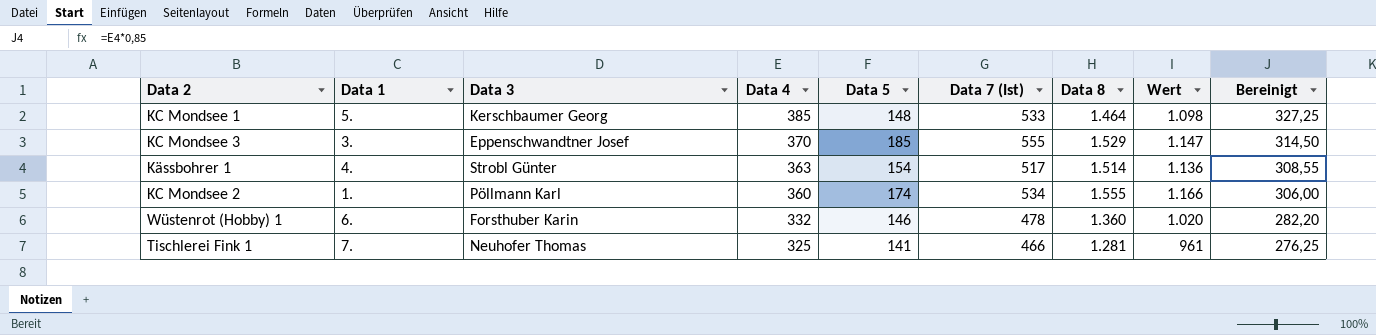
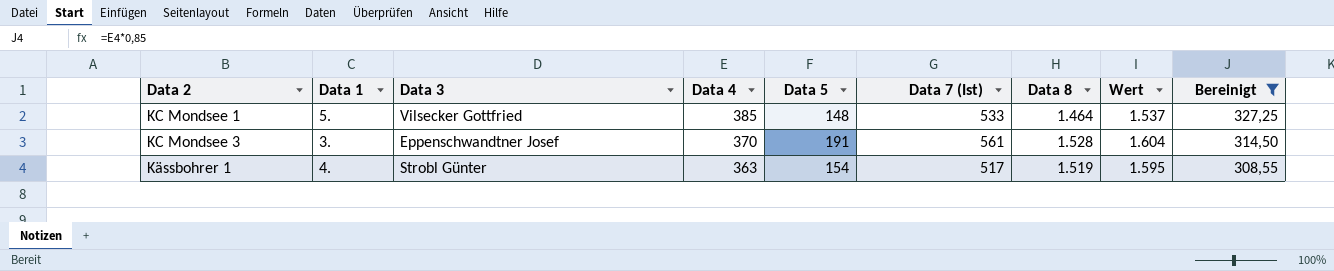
filter: none -> Bereinigt >= 308,55
column Wert | formula: [Data 8] * 0,75 -> [Data 8] * 1,05
KC Mondsee 1 | Data 3: Kerschbaumer Georg -> Vilsecker Gottfried
KC Mondsee 3 | Data 5: 185 -> 191
KC Mondsee 3 | Data 7 (Ist): 555 -> 561
KC Mondsee 3 | Data 8: 1.529 -> 1.528
Kässbohrer 1 | Data 8: 1.514 -> 1.519

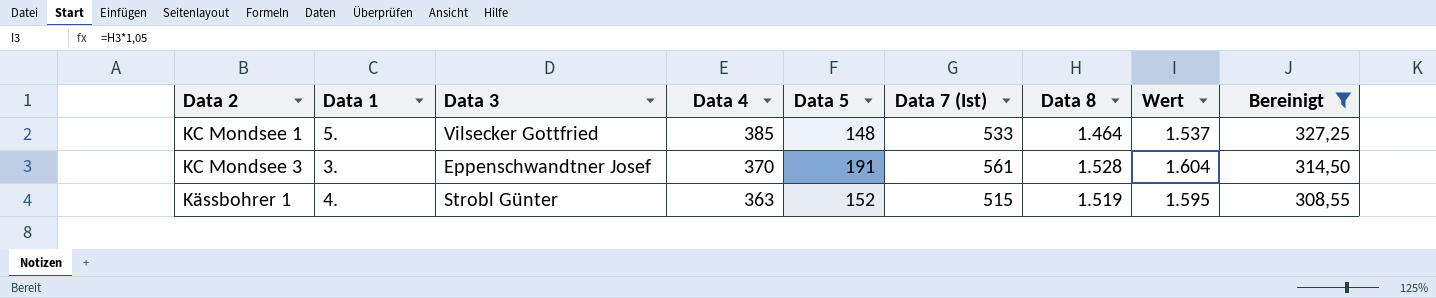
Kässbohrer 1 | Data 5: 154 -> 152
Kässbohrer 1 | Data 7 (Ist): 517 -> 515

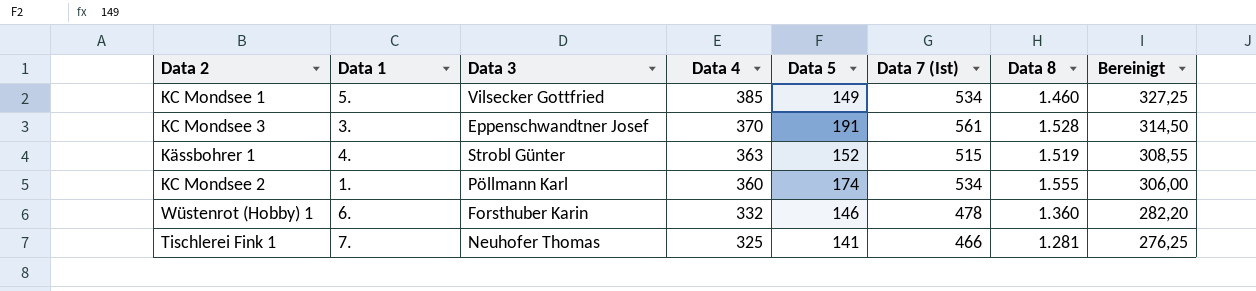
filter: Bereinigt >= 308,55 -> none
column Wert | formula: [Data 8] * 1,05 -> none
KC Mondsee 1 | Data 5: 148 -> 149
KC Mondsee 1 | Data 7 (Ist): 533 -> 534
KC Mondsee 1 | Data 8: 1.464 -> 1.460

